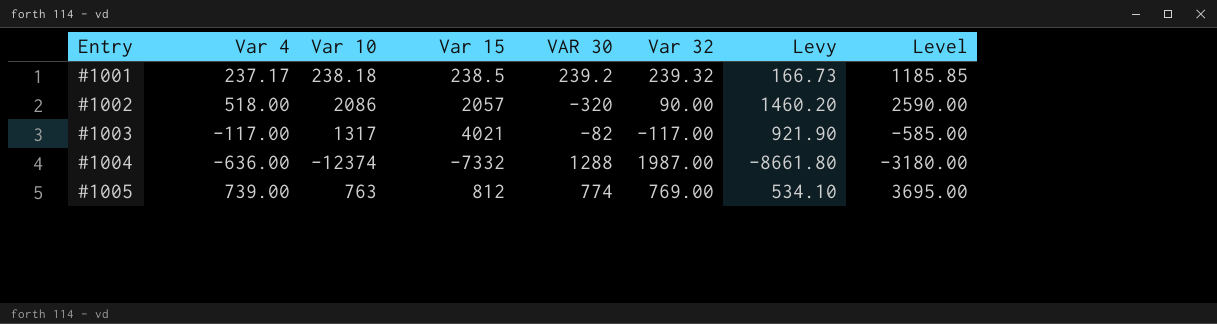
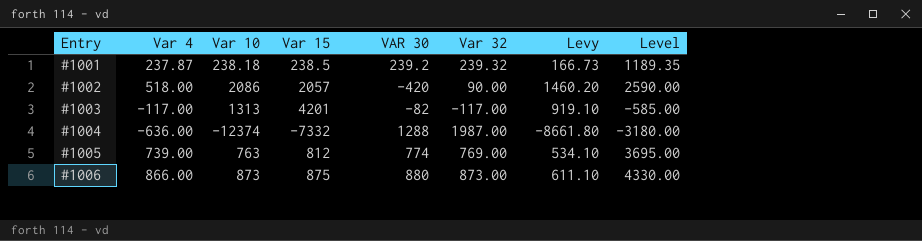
#1001 | Var 4: 237.17 -> 237.87
#1001 | Level: 1185.85 -> 1189.35
#1002 | VAR 30: -320 -> -420
#1003 | Var 10: 1317 -> 1313
#1003 | Var 15: 4021 -> 4201
#1003 | Levy: 921.90 -> 919.10
row #1006: none -> 866.00 | 873 | 875 | 880 | 873.00 | 611.10 | 4330.00

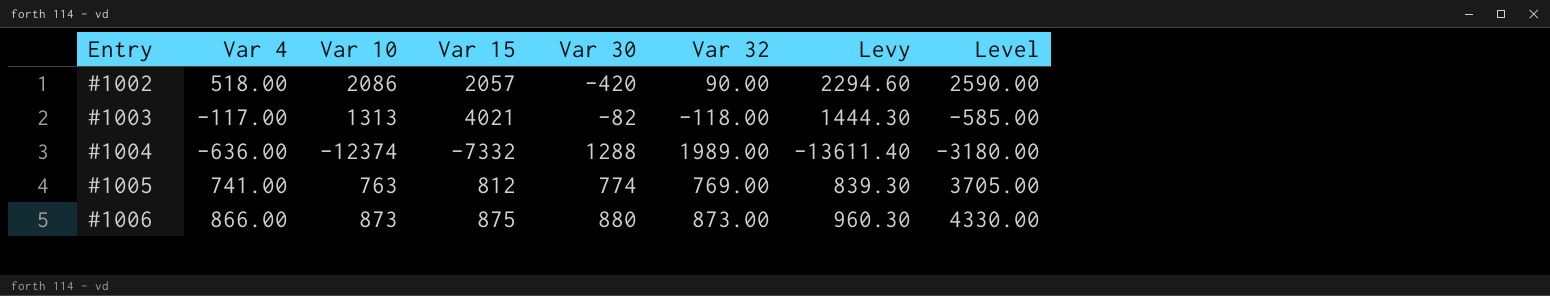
column name: VAR 30 -> Var 30
column Levy | formula: [Var 10] * 0.7 -> [Var 10] * 1.1
row #1001: 237.87 | 238.18 | 238.5 | 239.2 | 239.32 | 166.73 | 1189.35 -> none
#1003 | Var 15: 4201 -> 4021
#1003 | Var 32: -117.00 -> -118.00
#1004 | Var 32: 1987.00 -> 1989.00
#1005 | Var 4: 739.00 -> 741.00
#1005 | Level: 3695.00 -> 3705.00

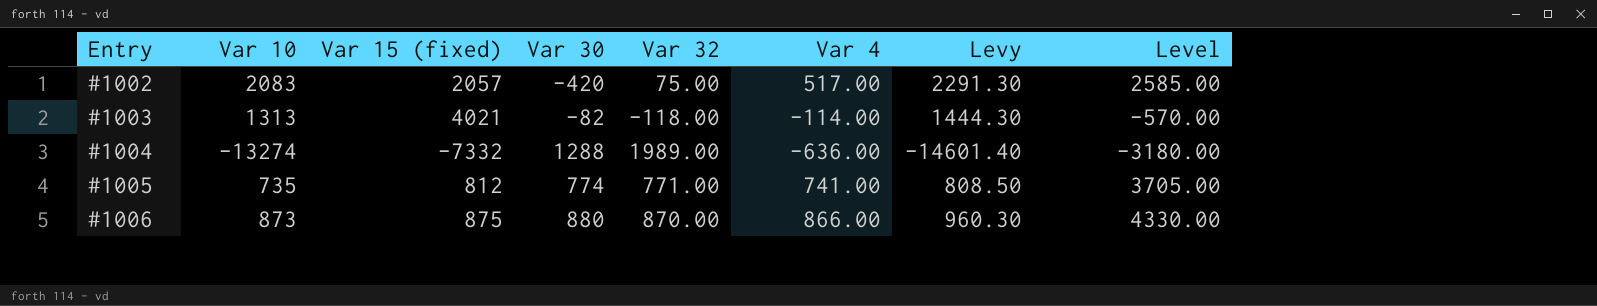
column name: Var 15 -> Var 15 (fixed)
column Var 4 | position: 2 -> 6
#1002 | Var 10: 2086 -> 2083
#1002 | Var 32: 90.00 -> 75.00
#1002 | Var 4: 518.00 -> 517.00
#1002 | Levy: 2294.60 -> 2291.30
#1002 | Level: 2590.00 -> 2585.00
#1003 | Var 4: -117.00 -> -114.00
#1003 | Level: -585.00 -> -570.00
#1004 | Var 10: -12374 -> -13274
#1004 | Levy: -13611.40 -> -14601.40
#1005 | Var 10: 763 -> 735
#1005 | Var 32: 769.00 -> 771.00
#1005 | Levy: 839.30 -> 808.50
#1006 | Var 32: 873.00 -> 870.00

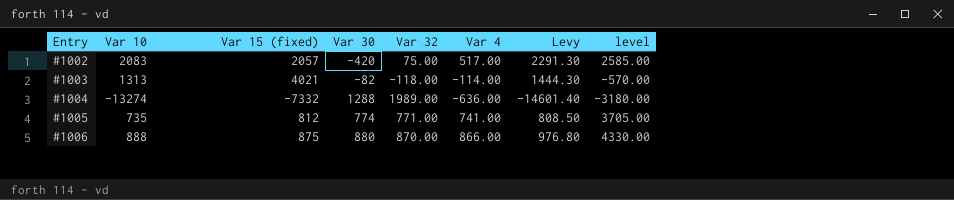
column name: Level -> level
#1006 | Var 10: 873 -> 888
#1006 | Levy: 960.30 -> 976.80

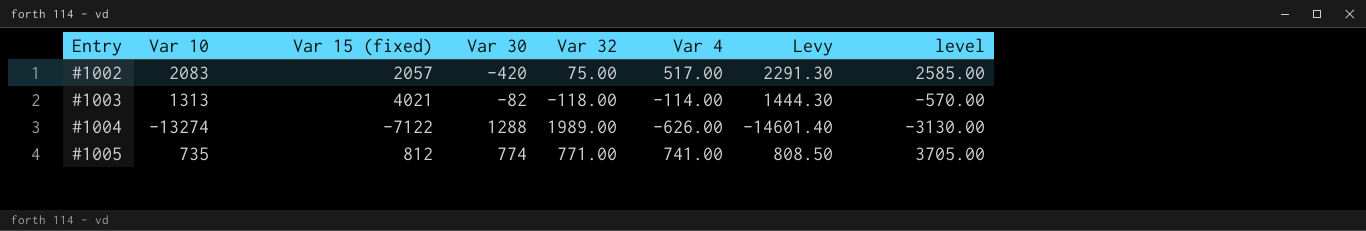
row #1006: 888 | 875 | 880 | 870.00 | 866.00 | 976.80 | 4330.00 -> none
#1004 | Var 15 (fixed): -7332 -> -7122
#1004 | Var 4: -636.00 -> -626.00
#1004 | level: -3180.00 -> -3130.00

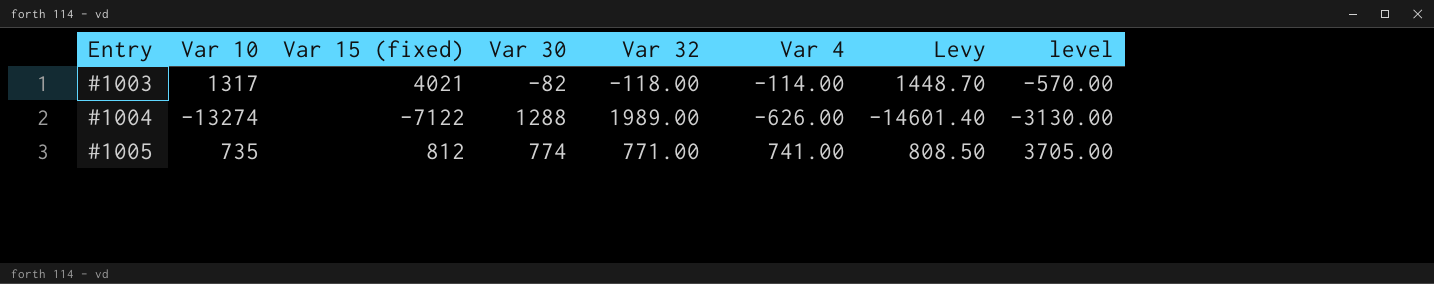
row #1002: 2083 | 2057 | -420 | 75.00 | 517.00 | 2291.30 | 2585.00 -> none
#1003 | Var 10: 1313 -> 1317
#1003 | Levy: 1444.30 -> 1448.70

